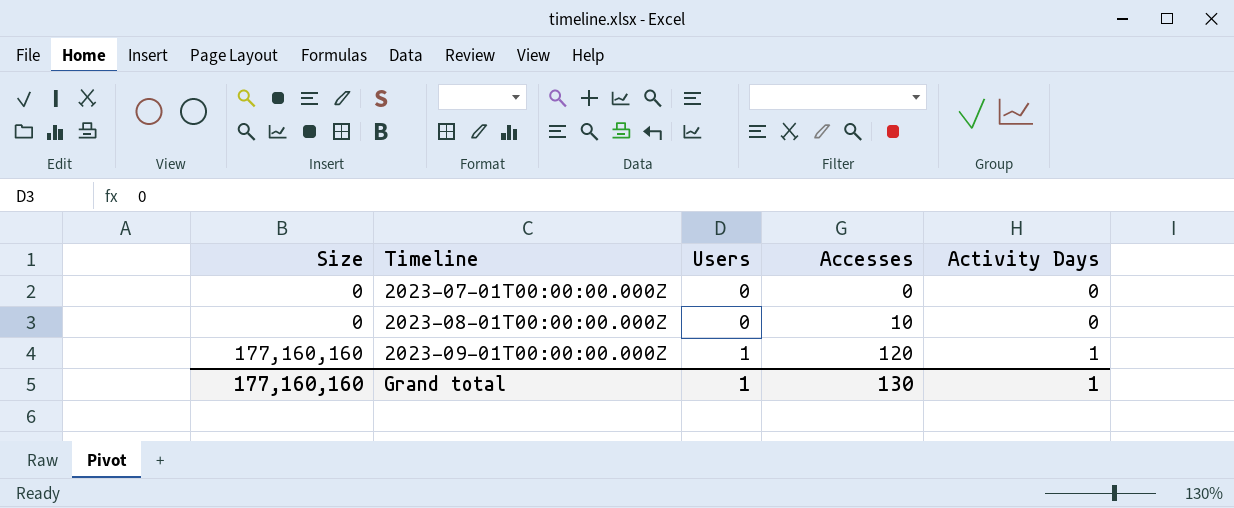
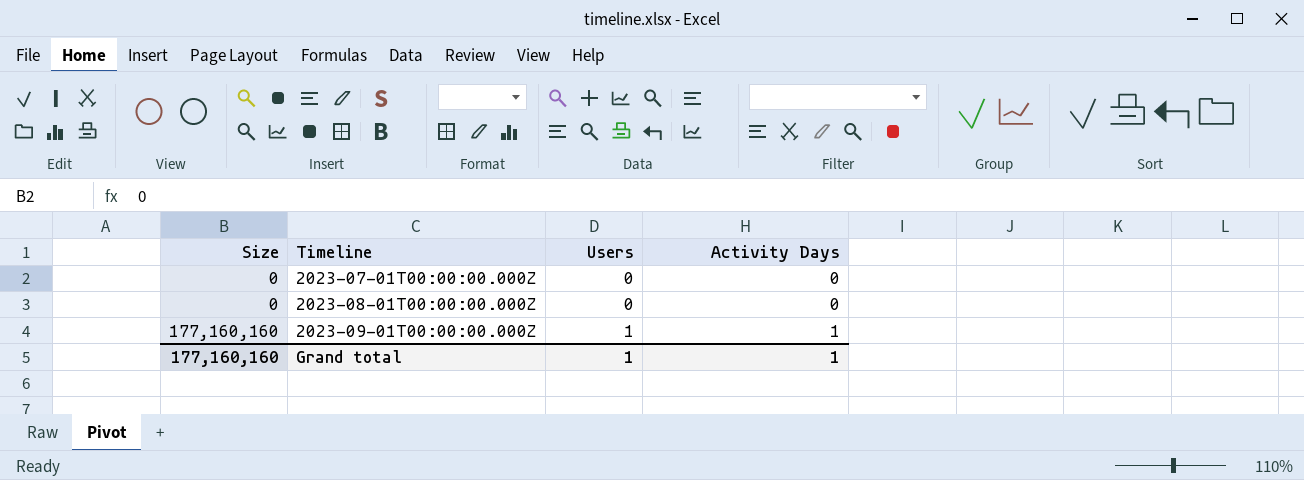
column Accesses | position: 4 -> none

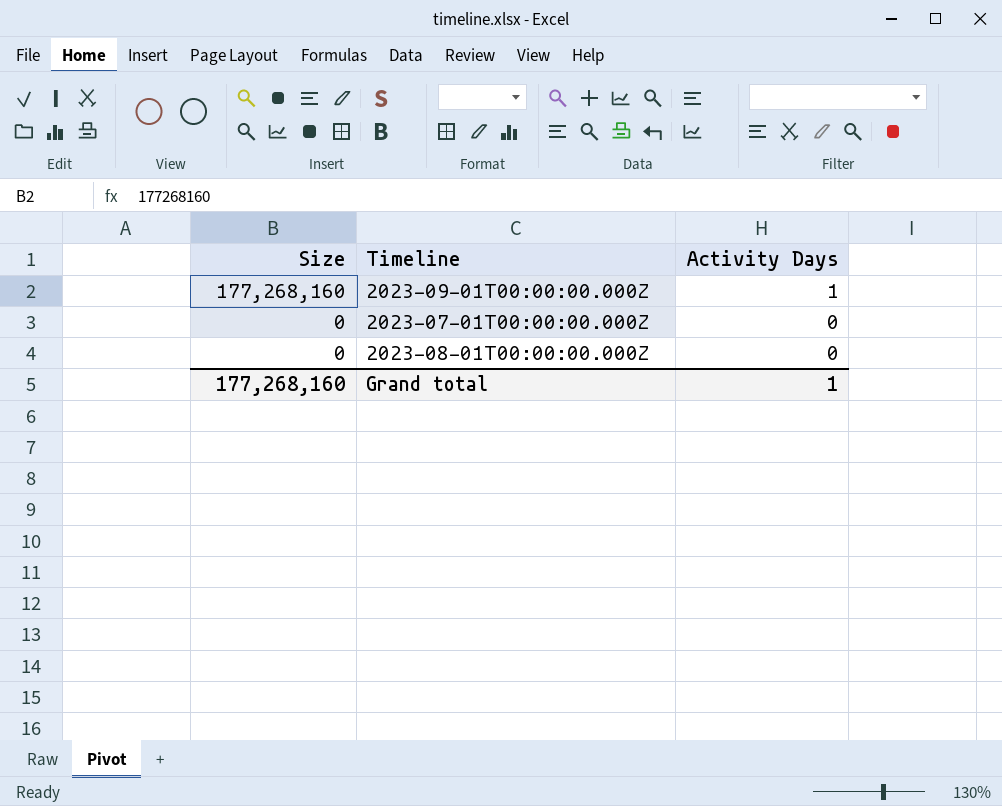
row order: Size ascending -> Size descending
column Users | position: 3 -> none
2023-09-01T00:00:00.000Z | Size: 177,160,160 -> 177,268,160
Grand total | Size: 177,160,160 -> 177,268,160

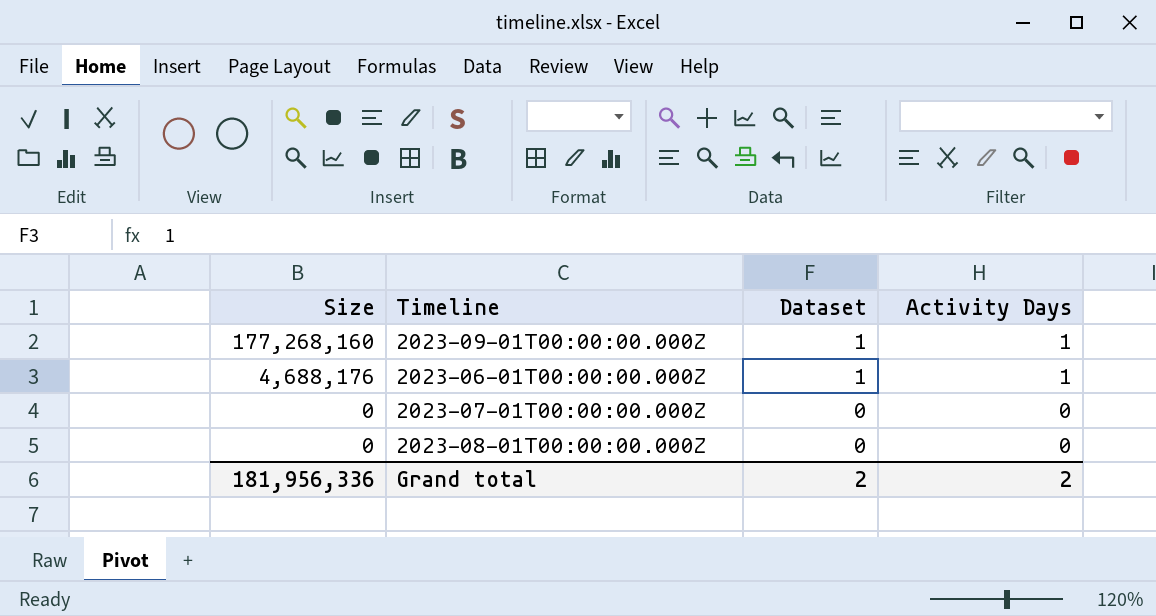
column Dataset | position: none -> 3
row 2023-06-01T00:00:00.000Z: none -> 4,688,176 | 1 | 1
Grand total | Size: 177,268,160 -> 181,956,336
Grand total | Activity Days: 1 -> 2

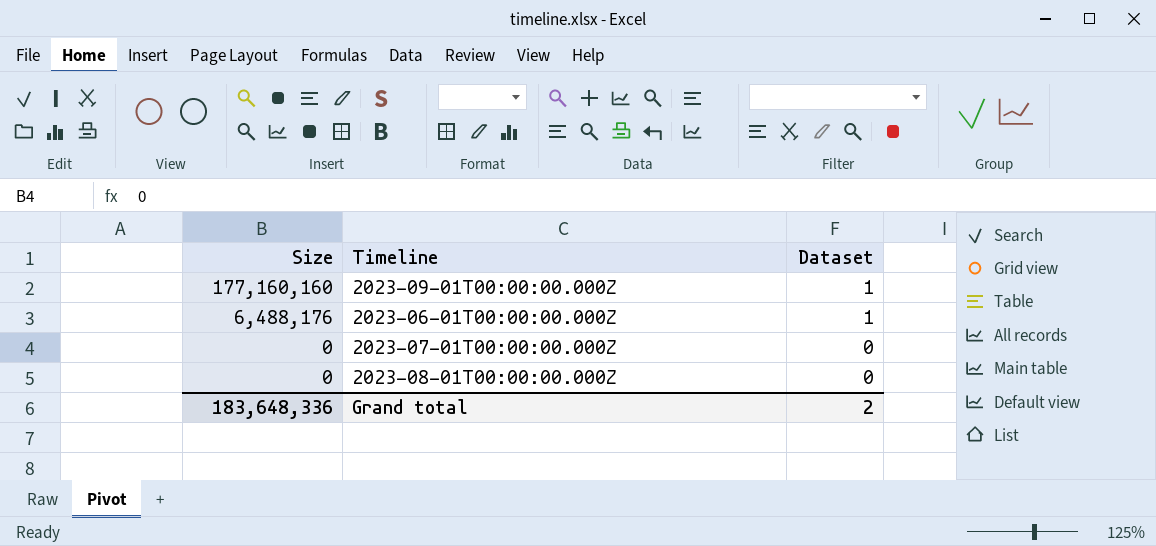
column Activity Days | position: 4 -> none
2023-09-01T00:00:00.000Z | Size: 177,268,160 -> 177,160,160
2023-06-01T00:00:00.000Z | Size: 4,688,176 -> 6,488,176
Grand total | Size: 181,956,336 -> 183,648,336

